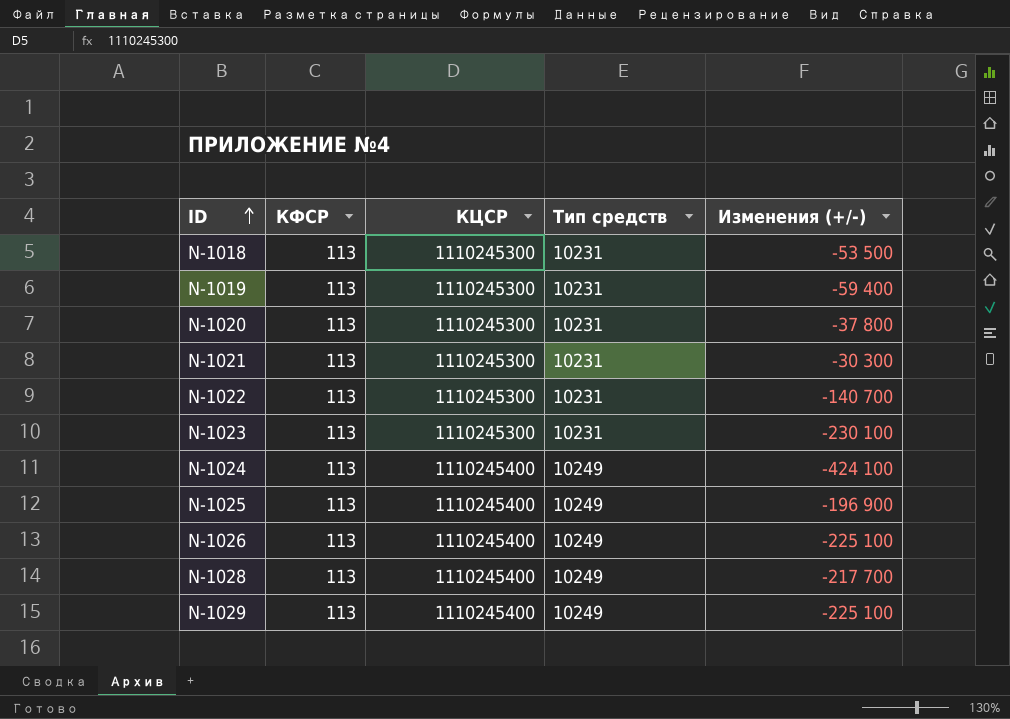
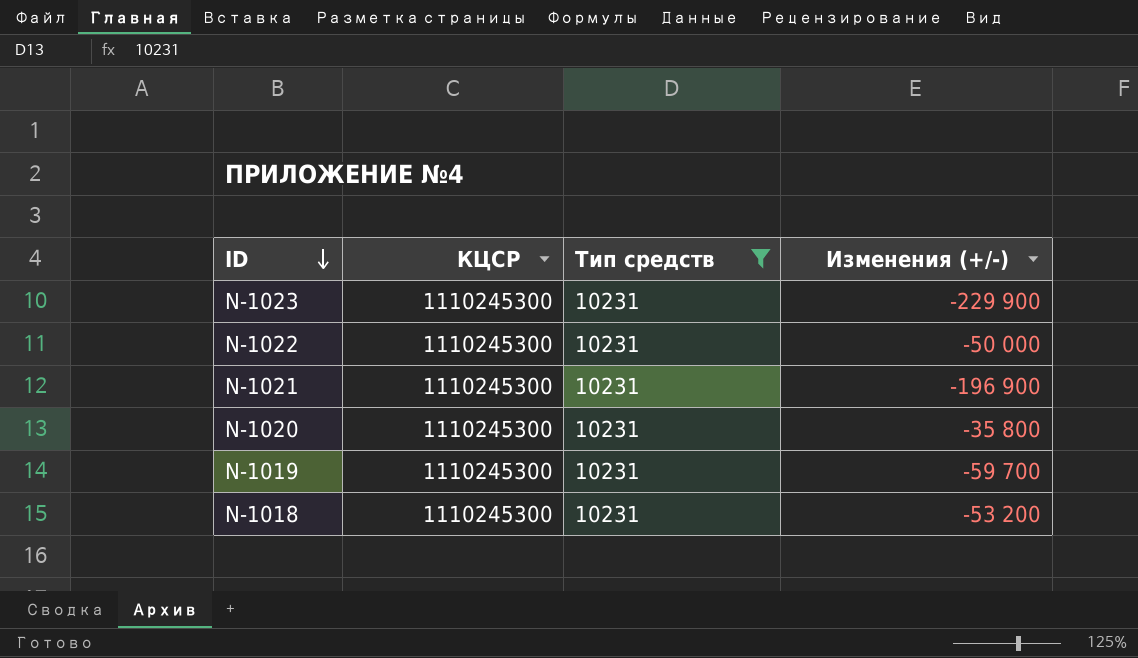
filter: none -> Тип средств = 10231
row order: ID ascending -> ID descending
column КФСР | position: 2 -> none
N-1023 | Изменения (+/-): -230 100 -> -229 900
N-1022 | Изменения (+/-): -140 700 -> -50 000
N-1021 | Изменения (+/-): -30 300 -> -196 900
N-1020 | Изменения (+/-): -37 800 -> -35 800
N-1019 | Изменения (+/-): -59 400 -> -59 700
N-1018 | Изменения (+/-): -53 500 -> -53 200

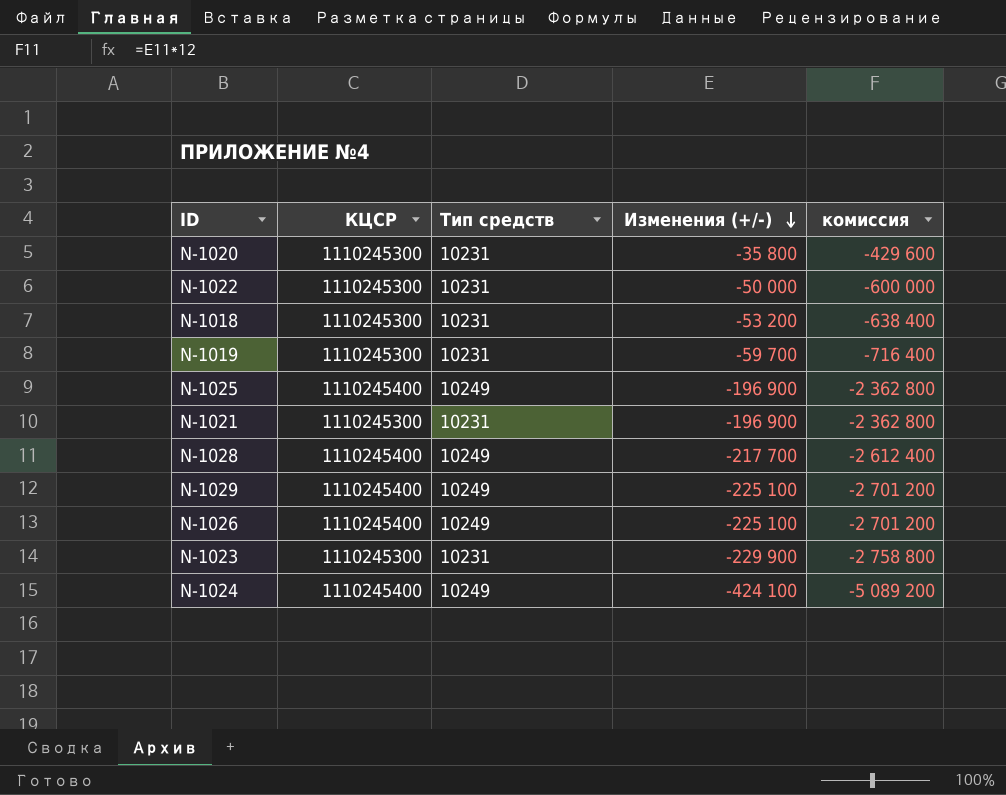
filter: Тип средств = 10231 -> none
row order: ID descending -> Изменения (+/-) descending
column комиссия | formula: none -> [Изменения (+/-)] * 12

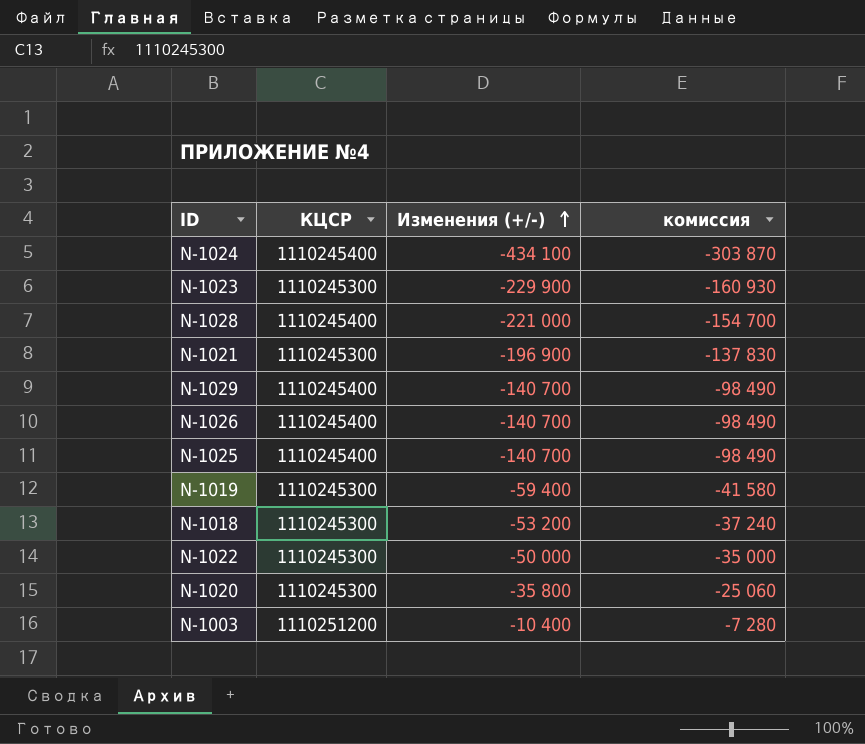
row order: Изменения (+/-) descending -> Изменения (+/-) ascending
column Тип средств | position: 3 -> none
column комиссия | formula: [Изменения (+/-)] * 12 -> [Изменения (+/-)] * 0,7
N-1024 | Изменения (+/-): -424 100 -> -434 100
N-1028 | Изменения (+/-): -217 700 -> -221 000
N-1029 | Изменения (+/-): -225 100 -> -140 700
N-1026 | Изменения (+/-): -225 100 -> -140 700
N-1025 | Изменения (+/-): -196 900 -> -140 700
N-1019 | Изменения (+/-): -59 700 -> -59 400
row N-1003: none -> 1110251200 | -10 400 | -7 280

